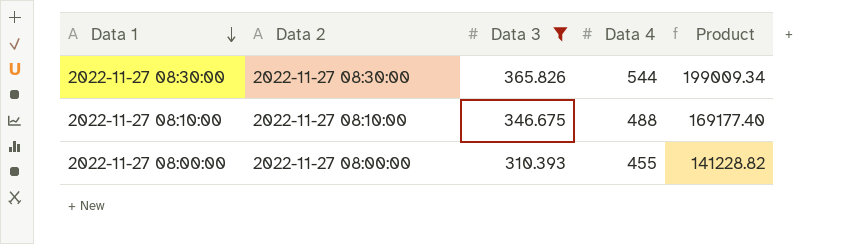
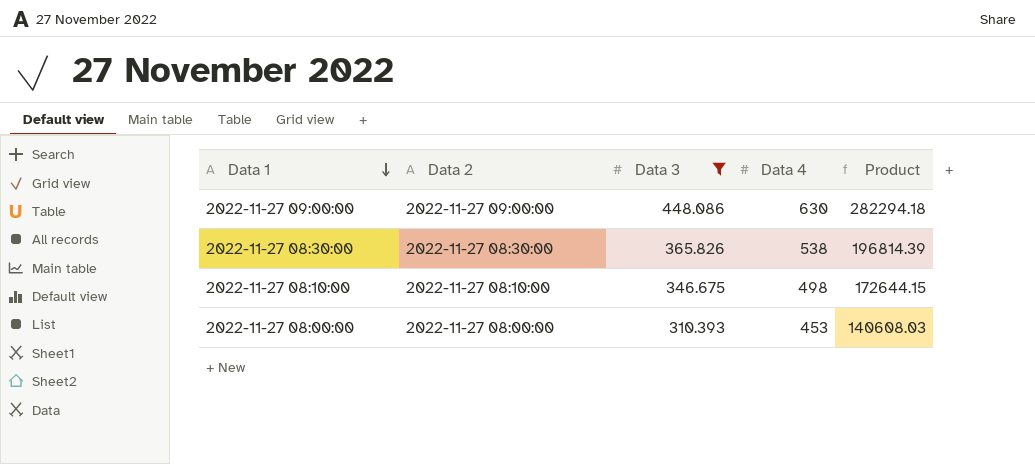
row 2022-11-27 09:00:00: none -> 2022-11-27 09:00:00 | 448.086 | 630 | 282294.18
2022-11-27 08:30:00 | Data 4: 544 -> 538
2022-11-27 08:30:00 | Product: 199009.34 -> 196814.39
2022-11-27 08:10:00 | Data 4: 488 -> 498
2022-11-27 08:10:00 | Product: 169177.40 -> 172644.15
2022-11-27 08:00:00 | Data 4: 455 -> 453
2022-11-27 08:00:00 | Product: 141228.82 -> 140608.03

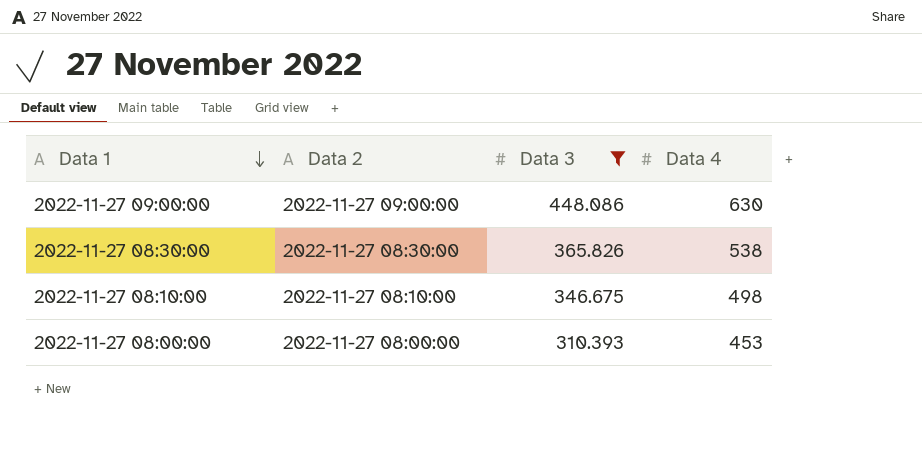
column Product | formula: [Data 3] * [Data 4] -> none

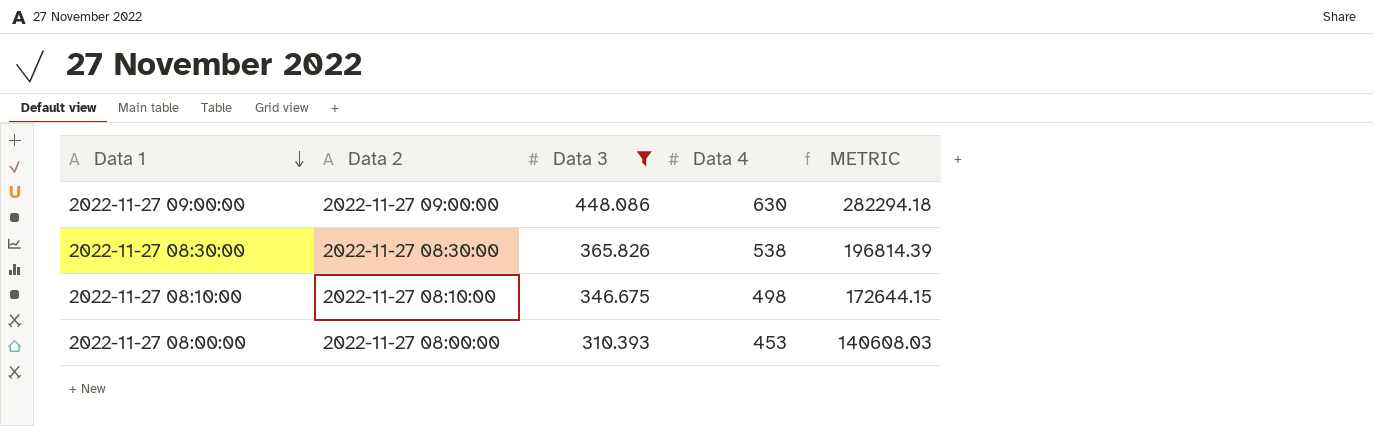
column METRIC | formula: none -> [Data 3] * [Data 4]

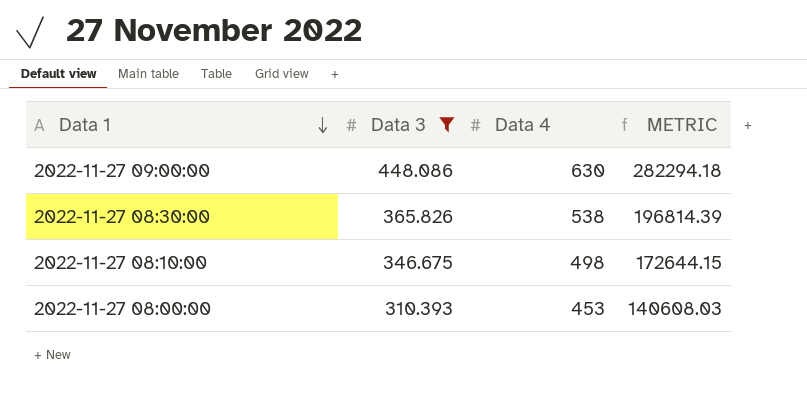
column Data 2 | position: 2 -> none

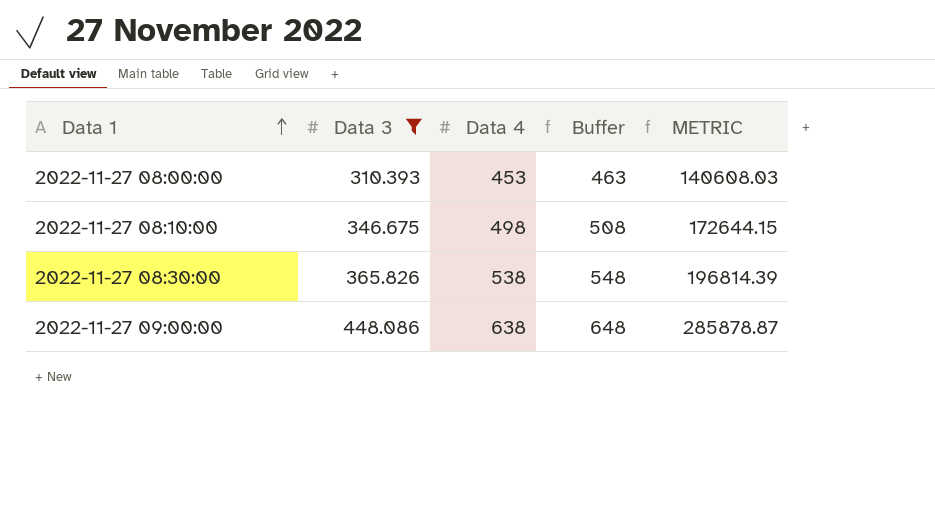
row order: Data 1 descending -> Data 1 ascending
column Buffer | formula: none -> [Data 4] + 10
2022-11-27 09:00:00 | Data 4: 630 -> 638
2022-11-27 09:00:00 | METRIC: 282294.18 -> 285878.87

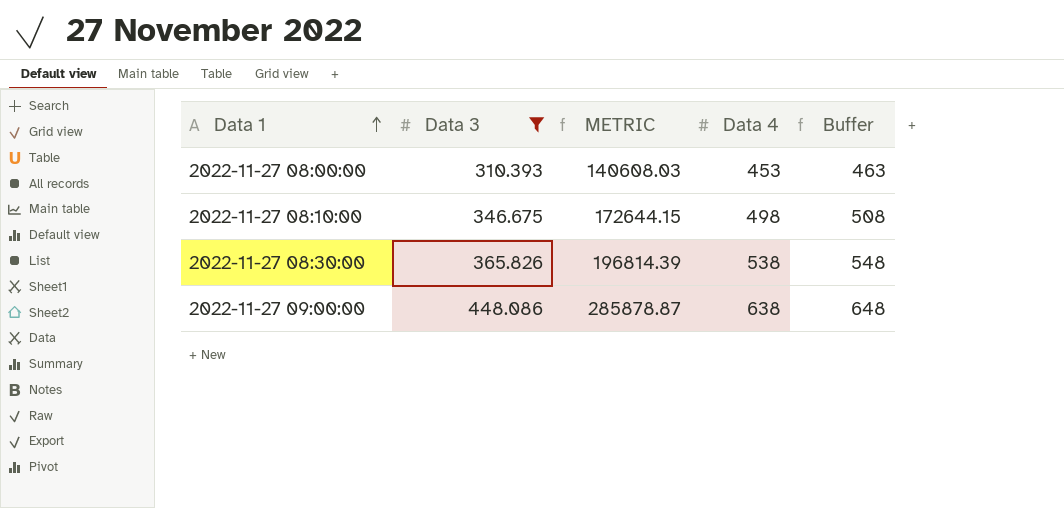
column METRIC | position: 5 -> 3

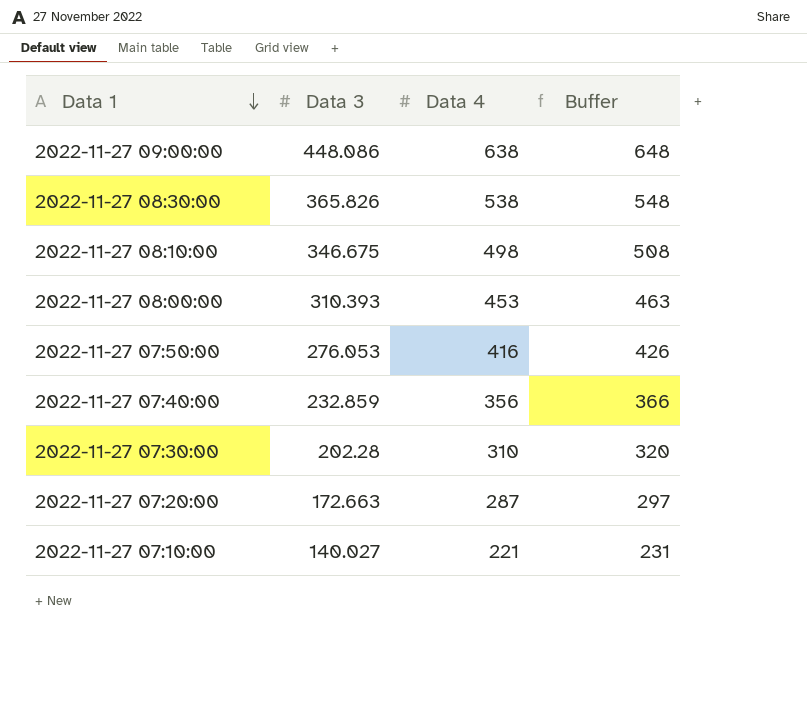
filter: Data 3 >= 310.393 -> none
row order: Data 1 ascending -> Data 1 descending
column METRIC | formula: [Data 3] * [Data 4] -> none

